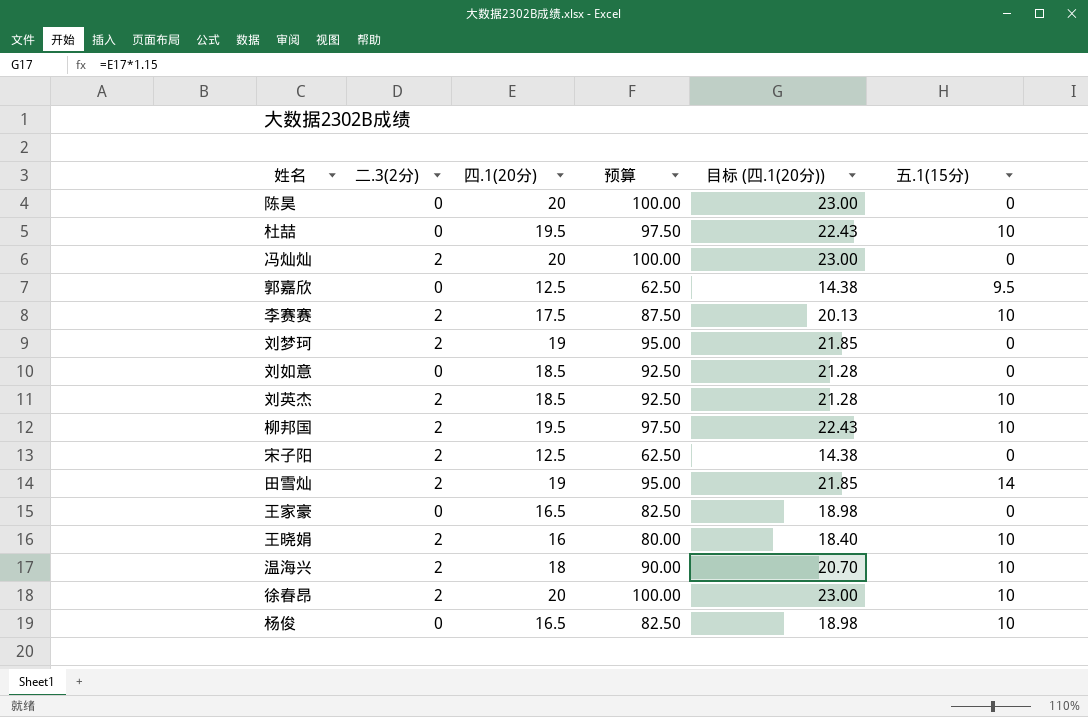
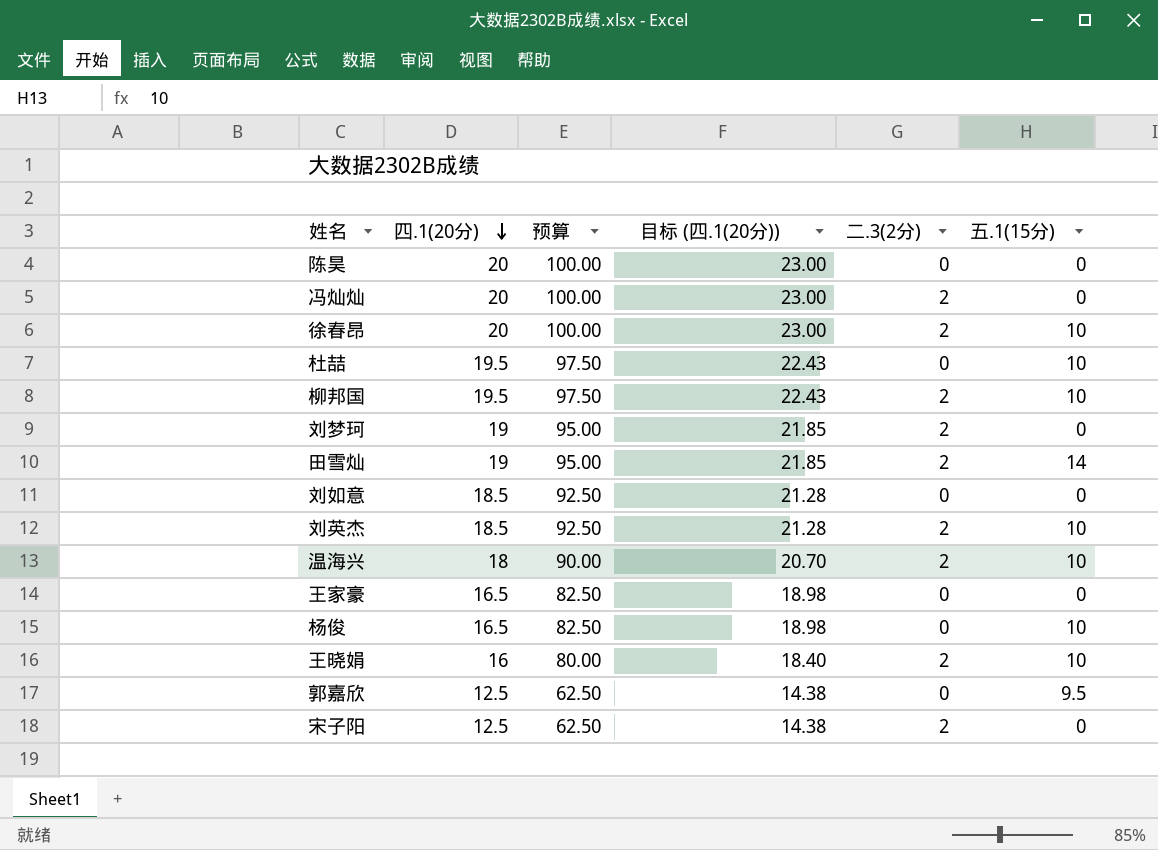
row order: none -> 四.1(20分) descending
column 二.3(2分) | position: 2 -> 5
row 李赛赛: 2 | 17.5 | 87.50 | 20.13 | 10 -> none

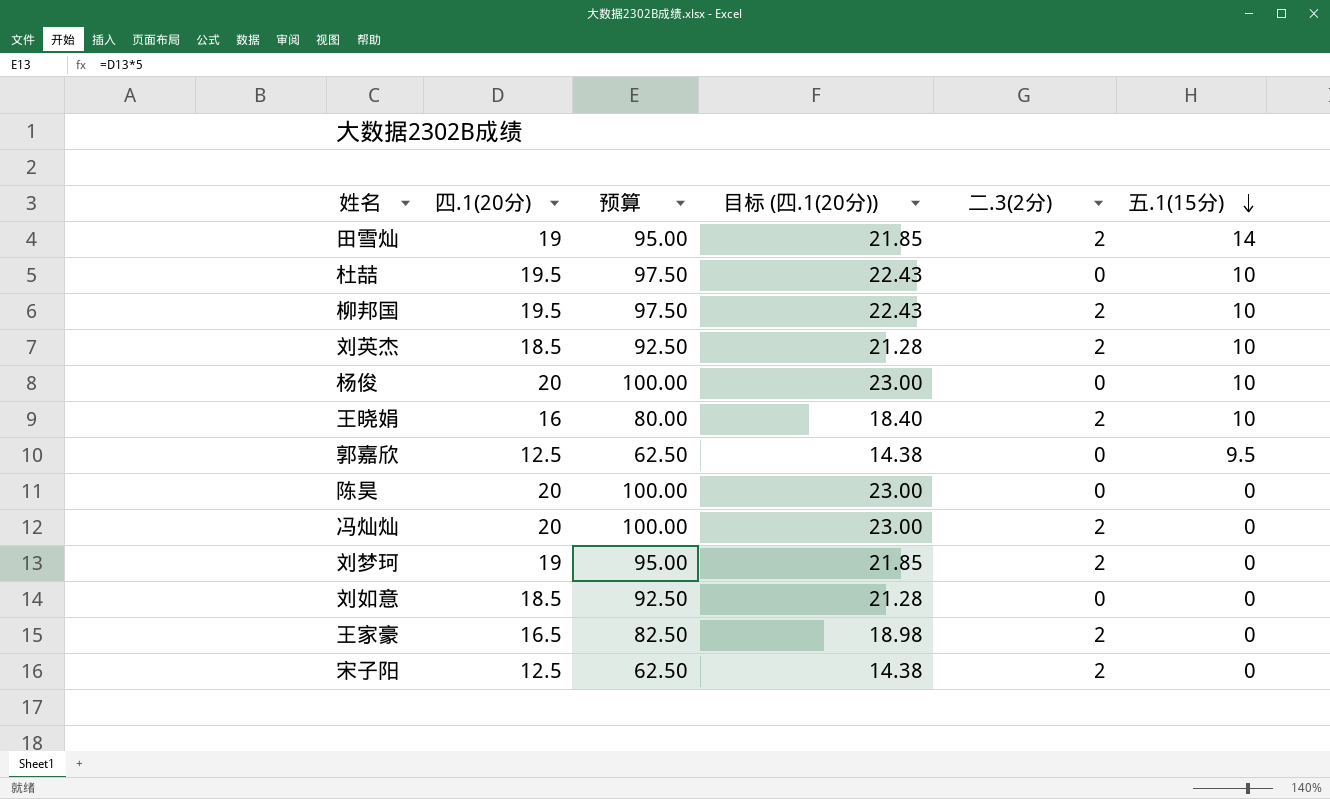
row order: 四.1(20分) descending -> 五.1(15分) descending
row 徐春昂: 20 | 100.00 | 23.00 | 2 | 10 -> none
row 温海兴: 18 | 90.00 | 20.70 | 2 | 10 -> none
杨俊 | 四.1(20分): 16.5 -> 20
杨俊 | 预算: 82.50 -> 100.00
杨俊 | 目标 (四.1(20分)): 18.98 -> 23.00
王家豪 | 二.3(2分): 0 -> 2

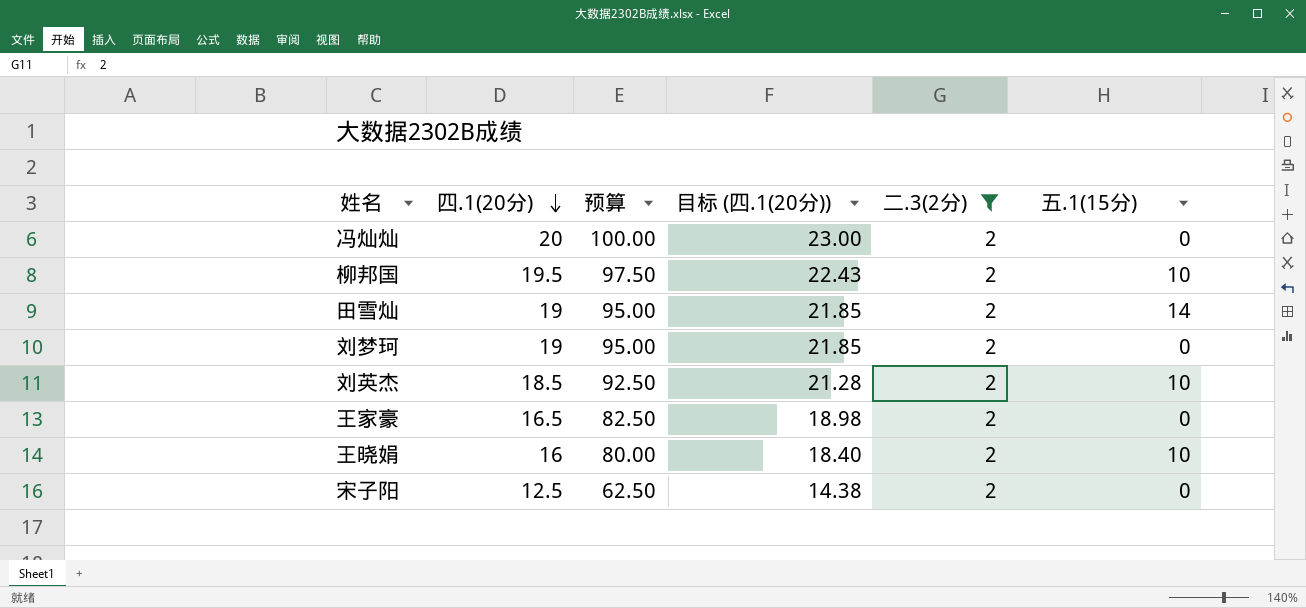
filter: none -> 二.3(2分) = 2
row order: 五.1(15分) descending -> 四.1(20分) descending

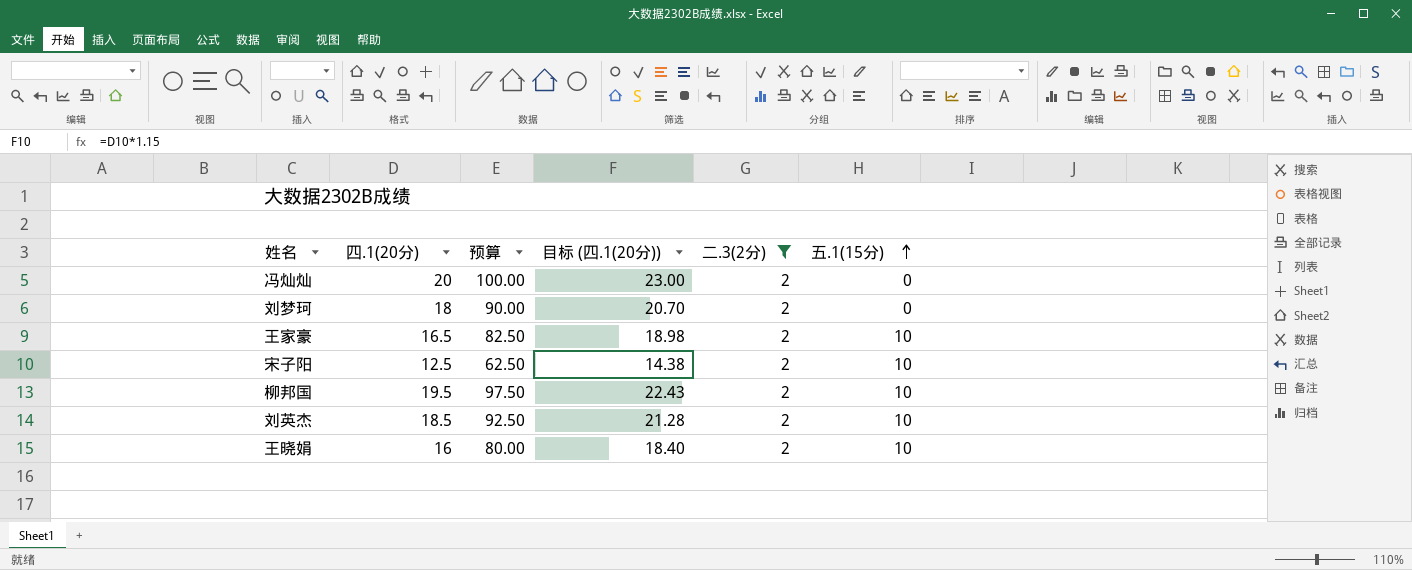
row order: 四.1(20分) descending -> 五.1(15分) ascending
row 田雪灿: 19 | 95.00 | 21.85 | 2 | 14 -> none
刘梦珂 | 四.1(20分): 19 -> 18
刘梦珂 | 预算: 95.00 -> 90.00
刘梦珂 | 目标 (四.1(20分)): 21.85 -> 20.70
王家豪 | 五.1(15分): 0 -> 10
宋子阳 | 五.1(15分): 0 -> 10

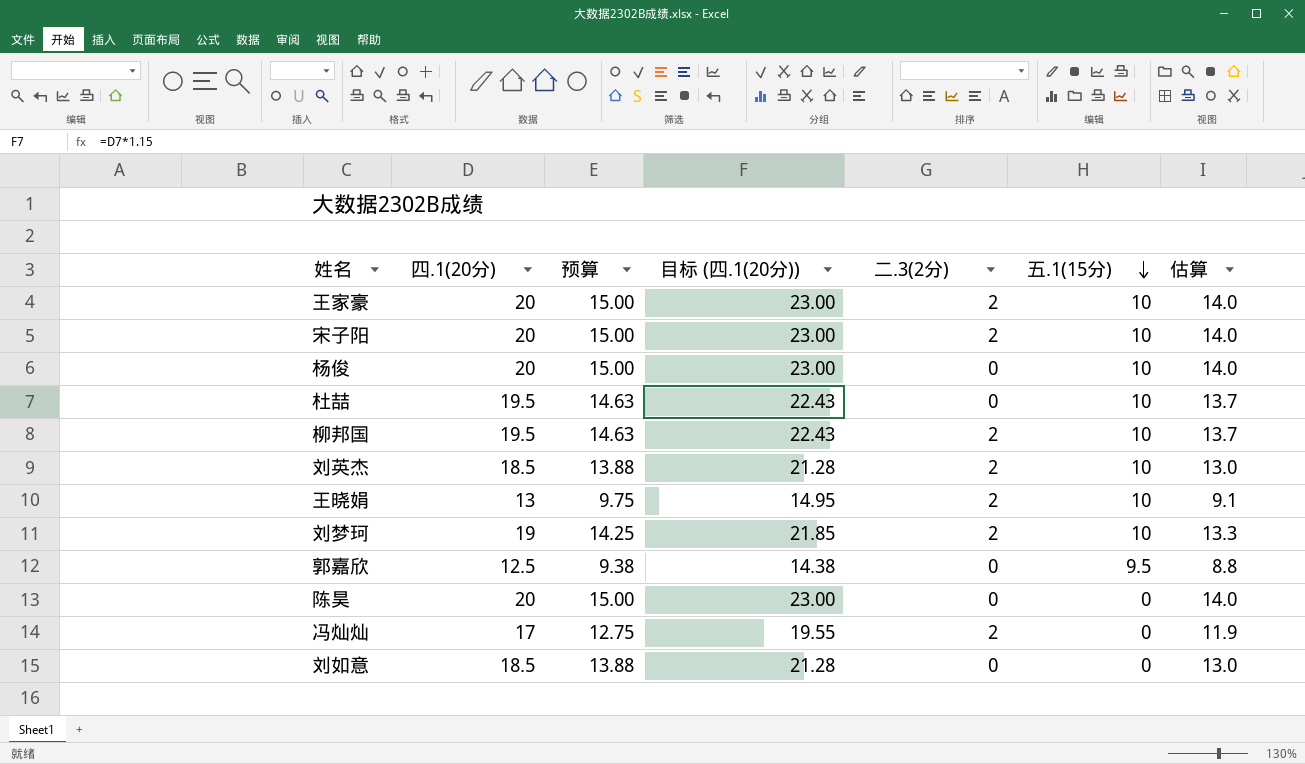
filter: 二.3(2分) = 2 -> none
row order: 五.1(15分) ascending -> 五.1(15分) descending
column 预算 | formula: [四.1(20分)] * 5 -> [四.1(20分)] * 0.75
column 估算 | formula: none -> [四.1(20分)] * 0.7
王家豪 | 四.1(20分): 16.5 -> 20
王家豪 | 目标 (四.1(20分)): 18.98 -> 23.00
宋子阳 | 四.1(20分): 12.5 -> 20
宋子阳 | 目标 (四.1(20分)): 14.38 -> 23.00
王晓娟 | 四.1(20分): 16 -> 13
王晓娟 | 目标 (四.1(20分)): 18.40 -> 14.95
刘梦珂 | 四.1(20分): 18 -> 19
刘梦珂 | 目标 (四.1(20分)): 20.70 -> 21.85
刘梦珂 | 五.1(15分): 0 -> 10
冯灿灿 | 四.1(20分): 20 -> 17
冯灿灿 | 目标 (四.1(20分)): 23.00 -> 19.55

